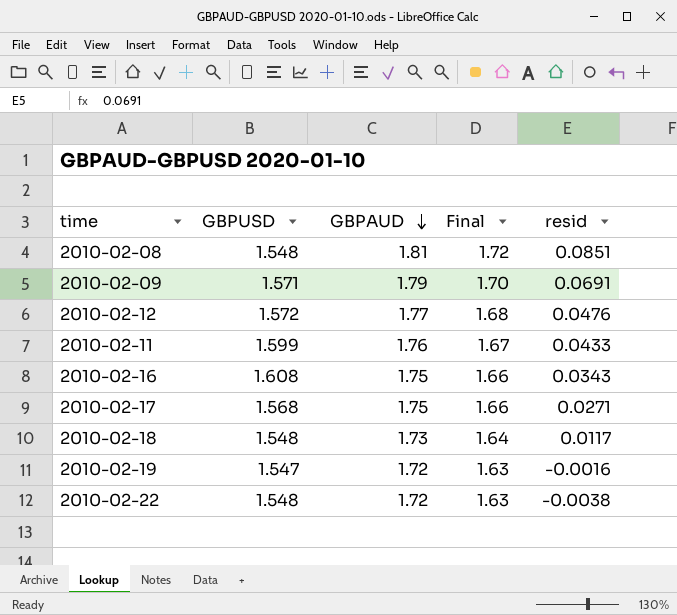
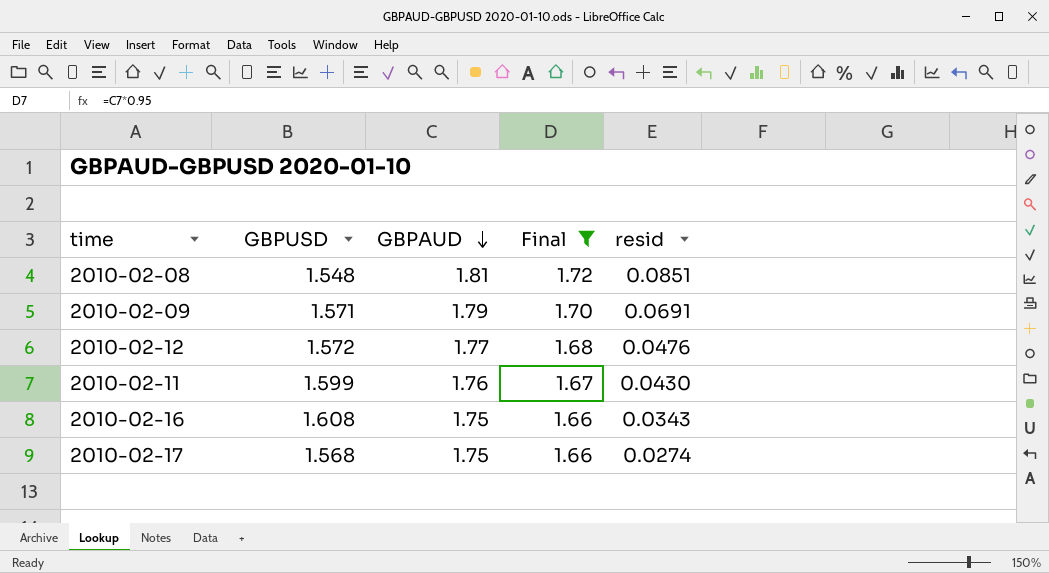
filter: none -> Final >= 1.66
2010-02-11 | resid: 0.0433 -> 0.0430
2010-02-17 | resid: 0.0271 -> 0.0274

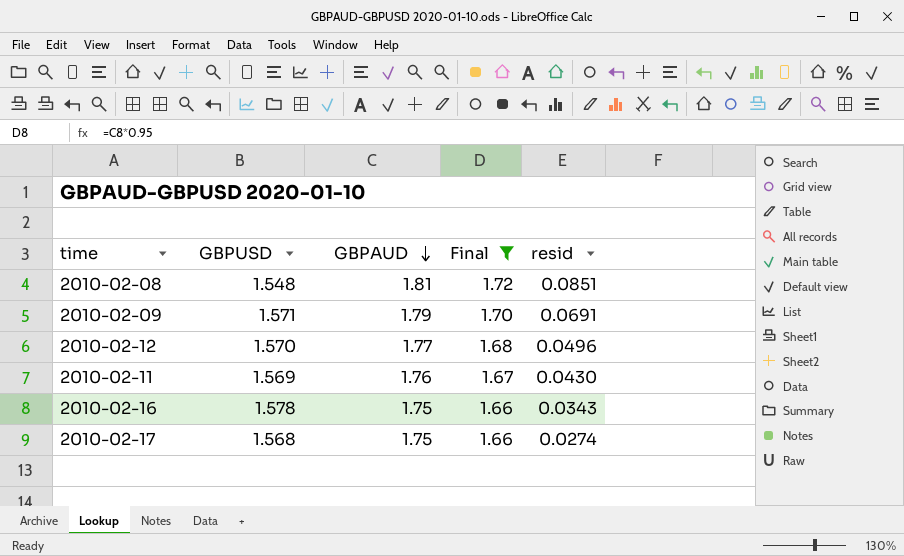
2010-02-12 | GBPUSD: 1.572 -> 1.570
2010-02-12 | resid: 0.0476 -> 0.0496
2010-02-11 | GBPUSD: 1.599 -> 1.569
2010-02-16 | GBPUSD: 1.608 -> 1.578

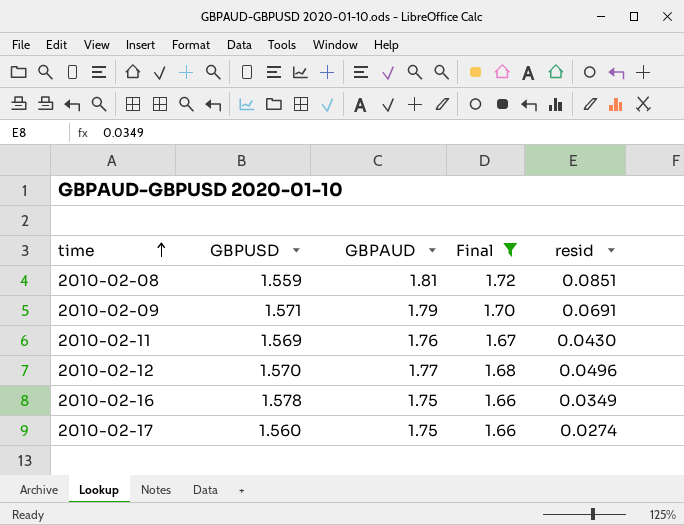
row order: GBPAUD descending -> time ascending
2010-02-08 | GBPUSD: 1.548 -> 1.559
2010-02-16 | resid: 0.0343 -> 0.0349
2010-02-17 | GBPUSD: 1.568 -> 1.560

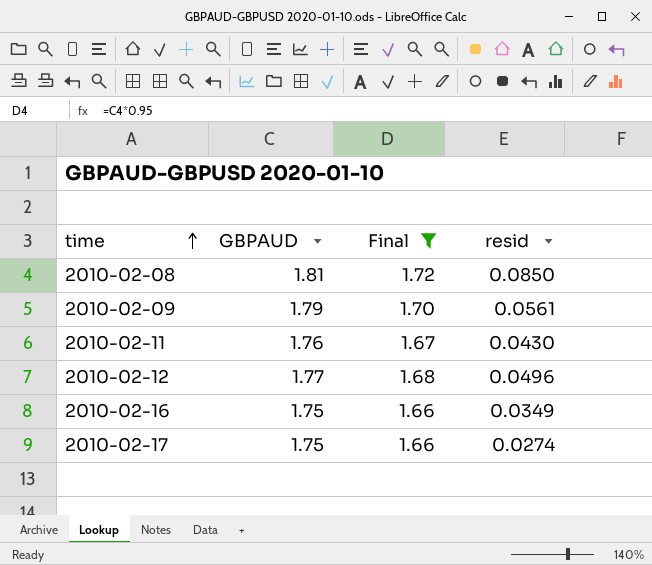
column GBPUSD | position: 2 -> none
2010-02-08 | resid: 0.0851 -> 0.0850
2010-02-09 | resid: 0.0691 -> 0.0561

